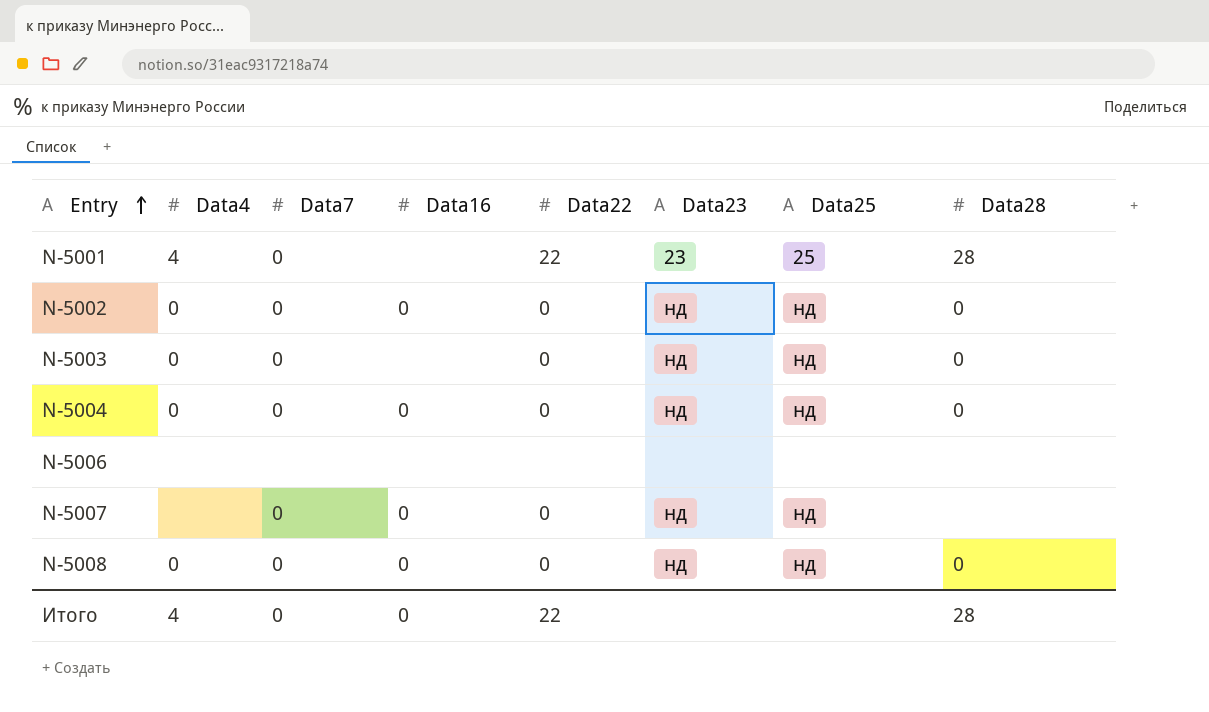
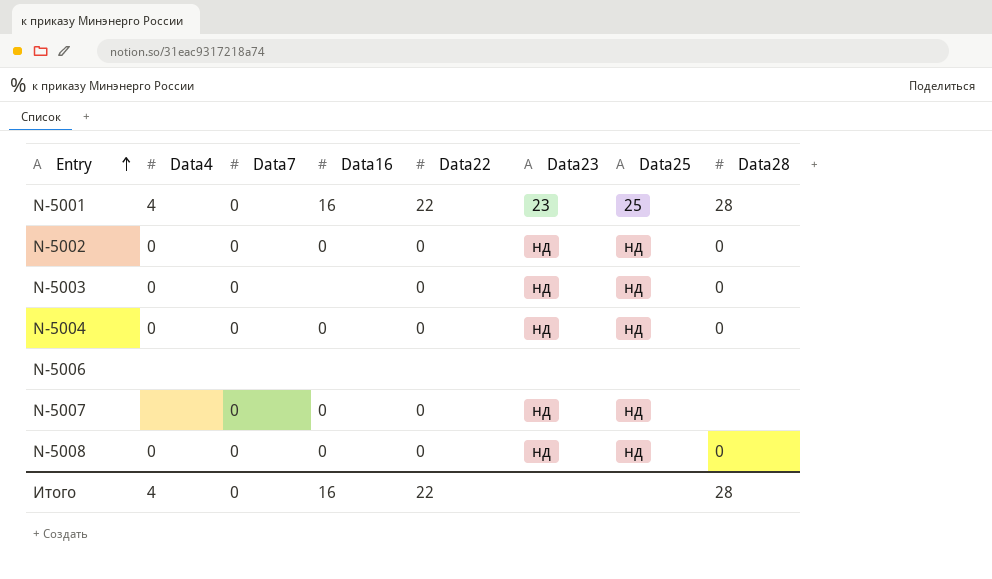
N-5001 | Data16: none -> 16
Итого | Data16: 0 -> 16

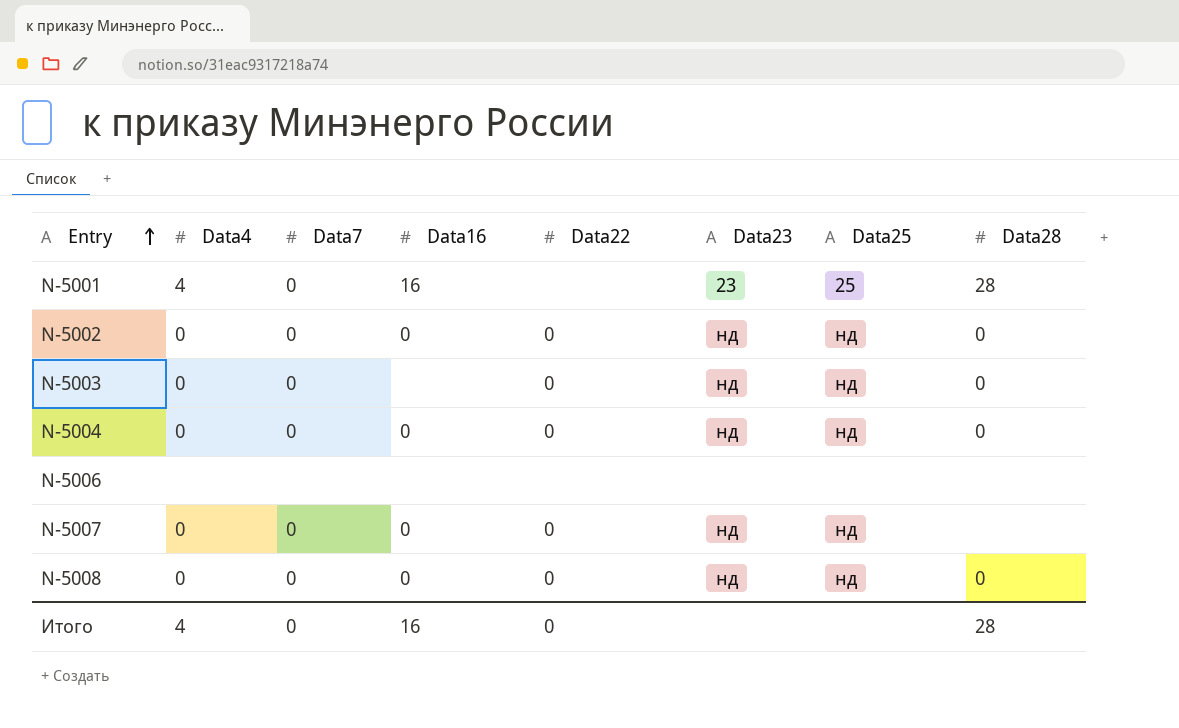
N-5001 | Data22: 22 -> none
N-5007 | Data4: none -> 0
Итого | Data22: 22 -> 0

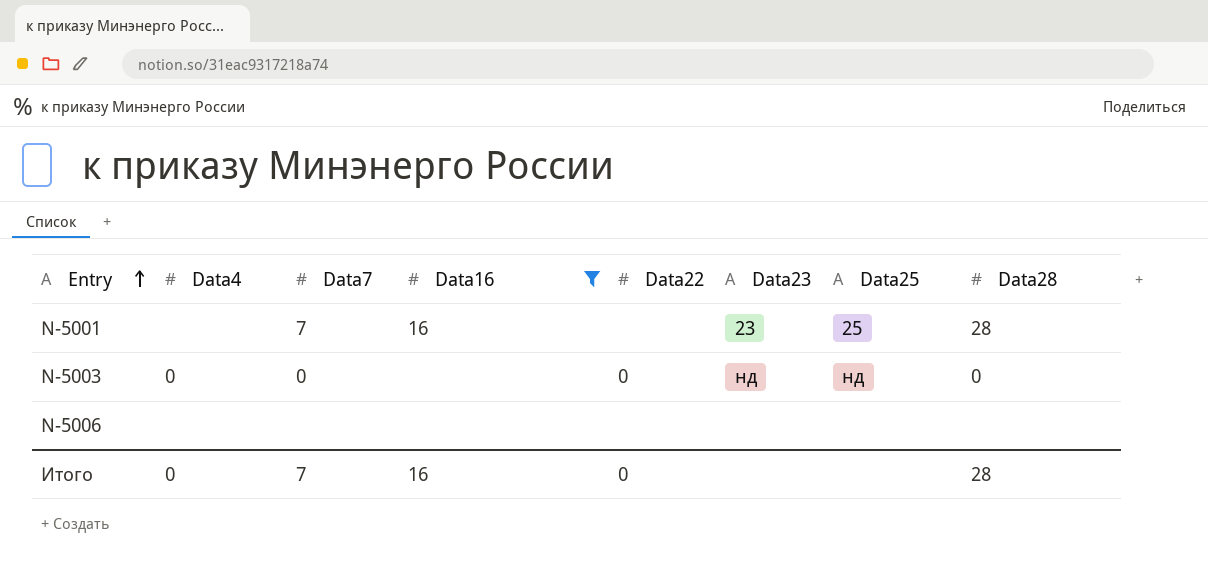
filter: none -> Data16 != 0
N-5001 | Data4: 4 -> none
N-5001 | Data7: 0 -> 7
Итого | Data4: 4 -> 0
Итого | Data7: 0 -> 7

